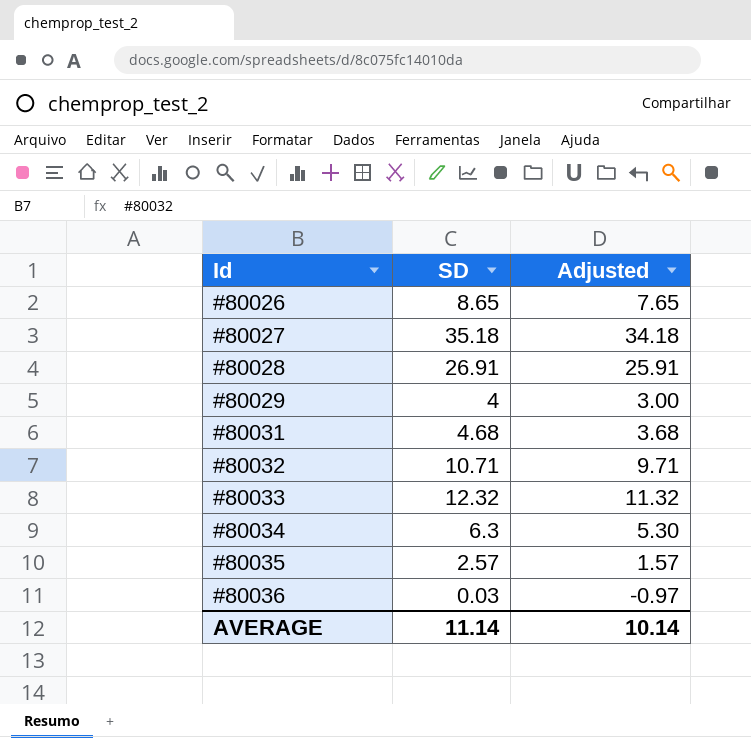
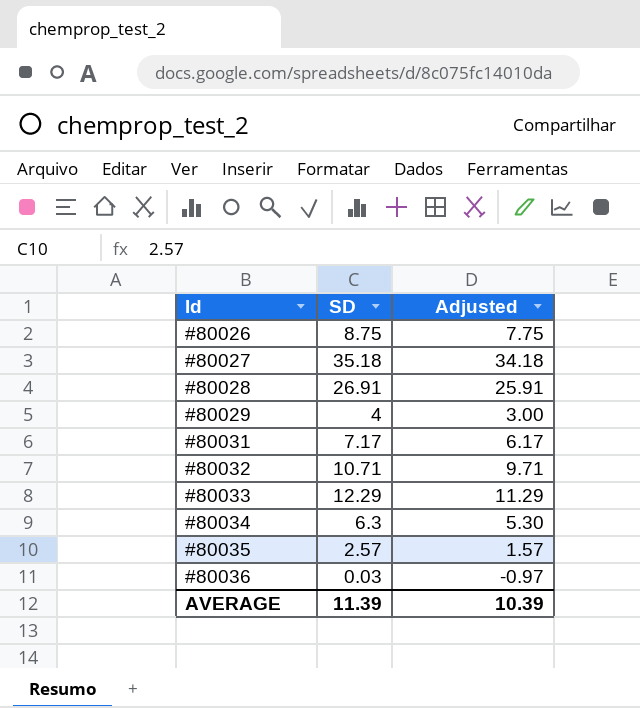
#80026 | SD: 8.65 -> 8.75
#80026 | Adjusted: 7.65 -> 7.75
#80031 | SD: 4.68 -> 7.17
#80031 | Adjusted: 3.68 -> 6.17
#80033 | SD: 12.32 -> 12.29
#80033 | Adjusted: 11.32 -> 11.29
AVERAGE | SD: 11.14 -> 11.39
AVERAGE | Adjusted: 10.14 -> 10.39

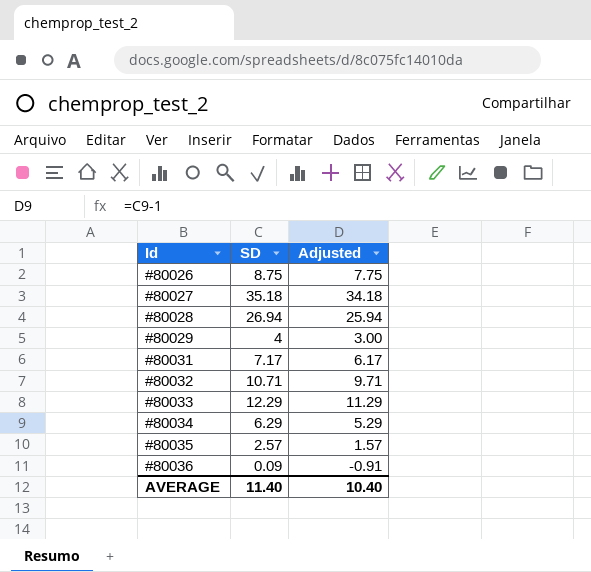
#80028 | SD: 26.91 -> 26.94
#80028 | Adjusted: 25.91 -> 25.94
#80034 | SD: 6.3 -> 6.29
#80034 | Adjusted: 5.30 -> 5.29
#80036 | SD: 0.03 -> 0.09
#80036 | Adjusted: -0.97 -> -0.91
AVERAGE | SD: 11.39 -> 11.40
AVERAGE | Adjusted: 10.39 -> 10.40

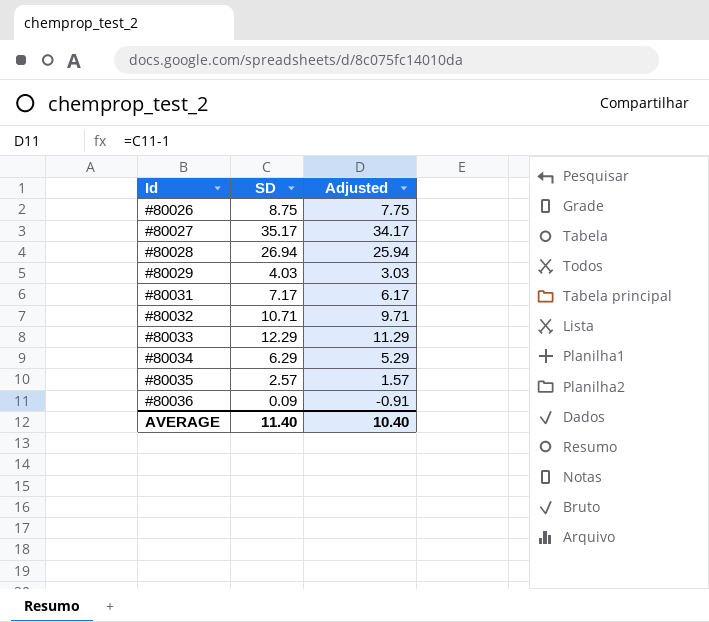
#80027 | SD: 35.18 -> 35.17
#80027 | Adjusted: 34.18 -> 34.17
#80029 | SD: 4 -> 4.03
#80029 | Adjusted: 3.00 -> 3.03

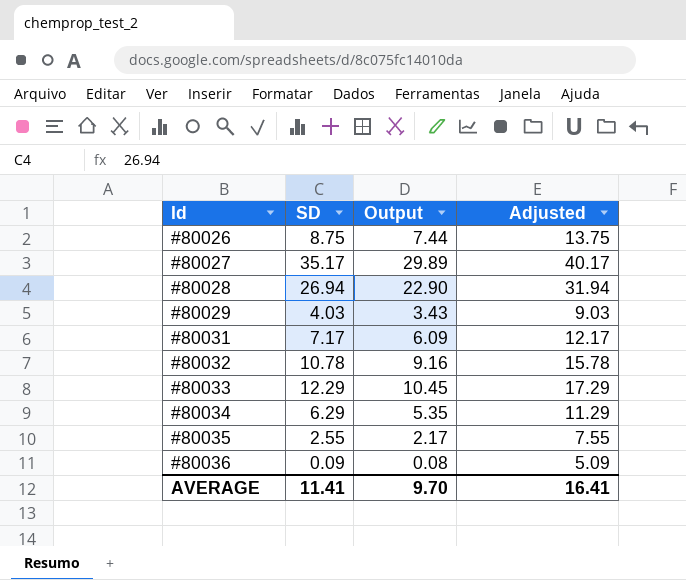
column Output | formula: none -> [SD] * 0.85
column Adjusted | formula: [SD] - 1 -> [SD] + 5
#80032 | SD: 10.71 -> 10.78
#80035 | SD: 2.57 -> 2.55
AVERAGE | SD: 11.40 -> 11.41
AVERAGE | Adjusted: 10.40 -> 16.41

